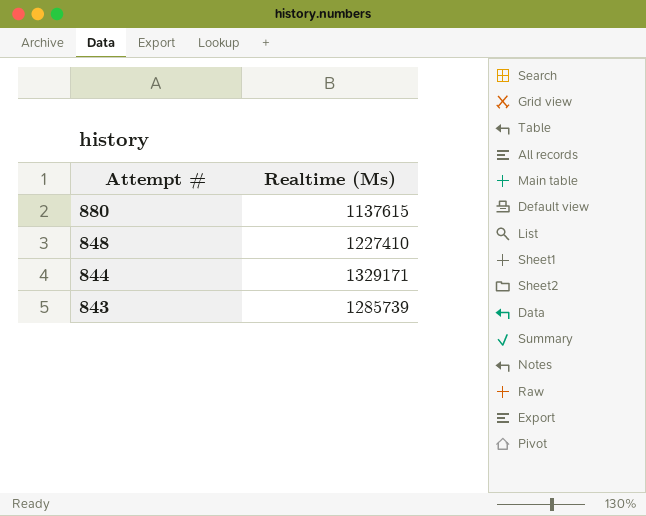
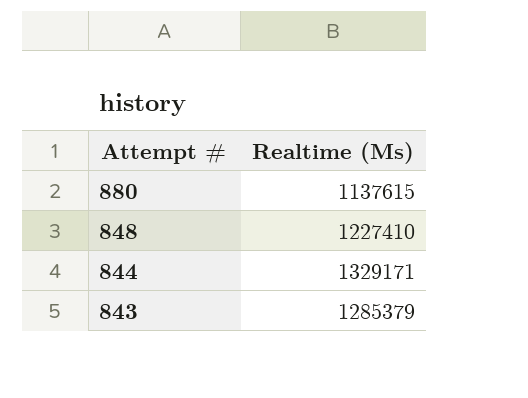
843 | Realtime (Ms): 1285739 -> 1285379

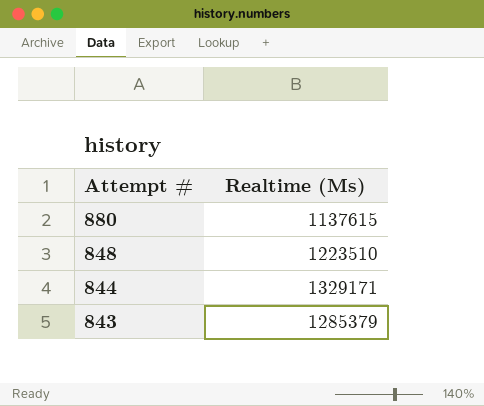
848 | Realtime (Ms): 1227410 -> 1223510

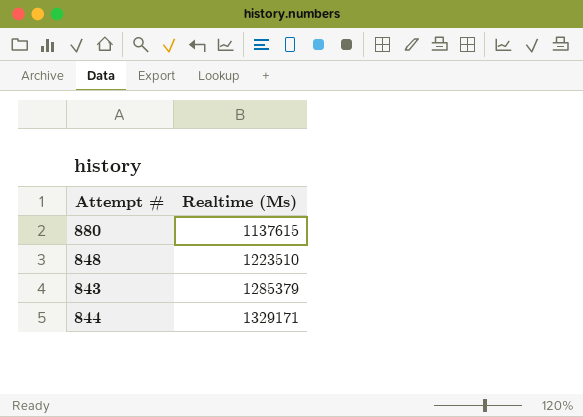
row order: Attempt # descending -> Realtime (Ms) ascending

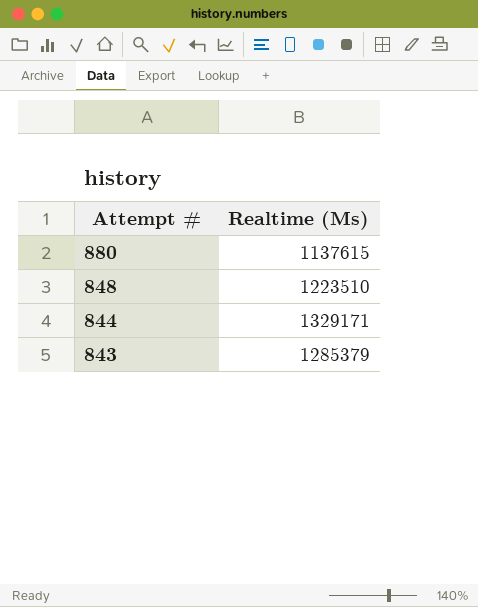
row order: Realtime (Ms) ascending -> Attempt # descending

